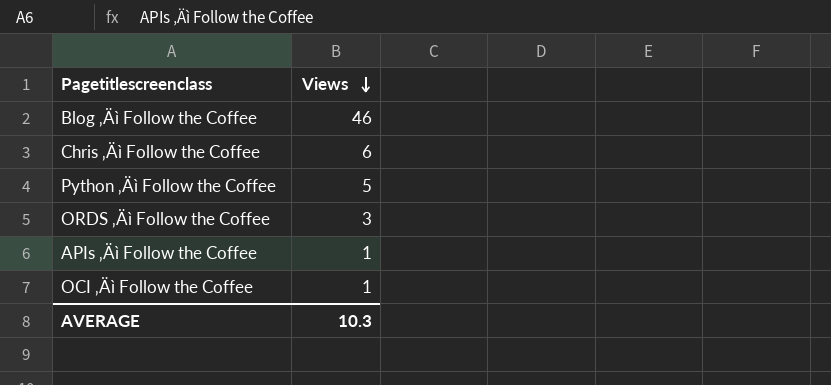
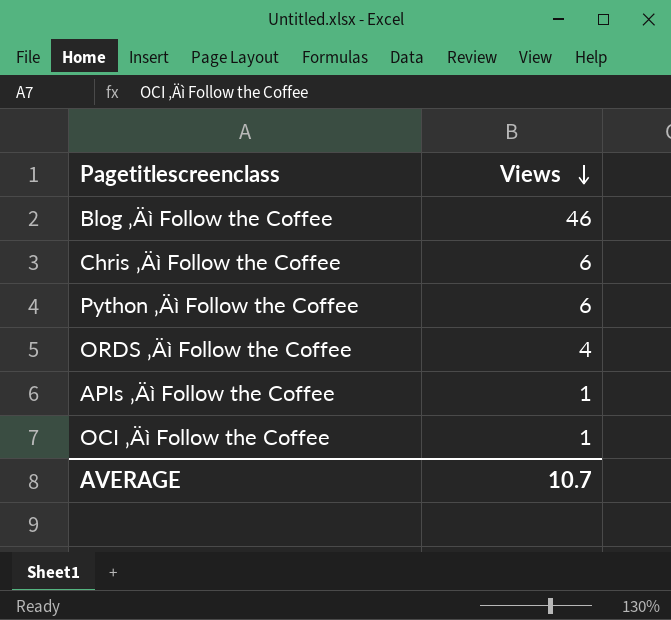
Python ‚Äì Follow the Coffee | Views: 5 -> 6
ORDS ‚Äì Follow the Coffee | Views: 3 -> 4
AVERAGE | Views: 10.3 -> 10.7

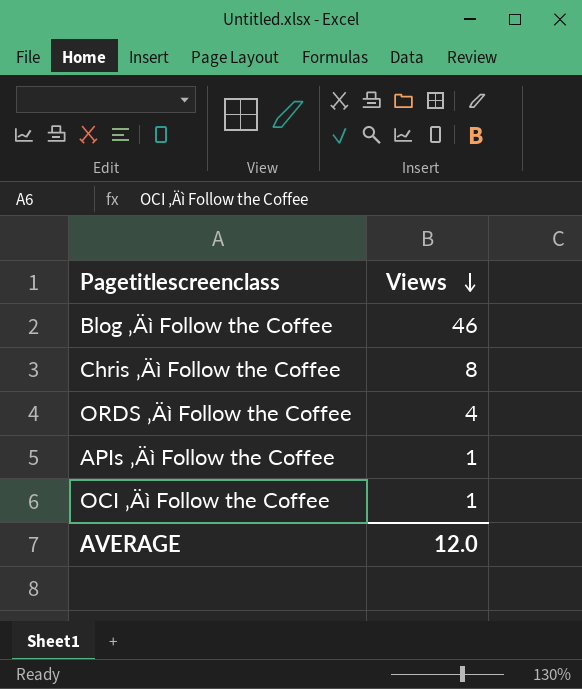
row Python ‚Äì Follow the Coffee: 6 -> none
Chris ‚Äì Follow the Coffee | Views: 6 -> 8
AVERAGE | Views: 10.7 -> 12.0

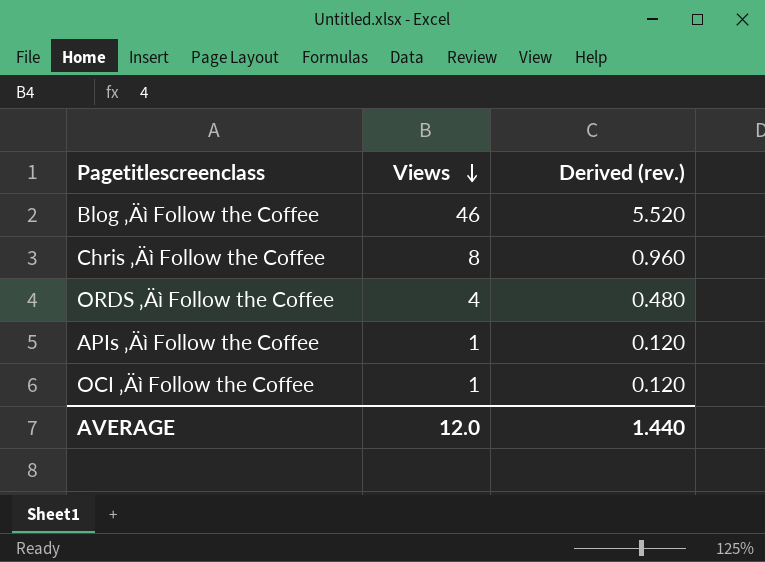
column Derived (rev.) | formula: none -> [Views] * 0.12

